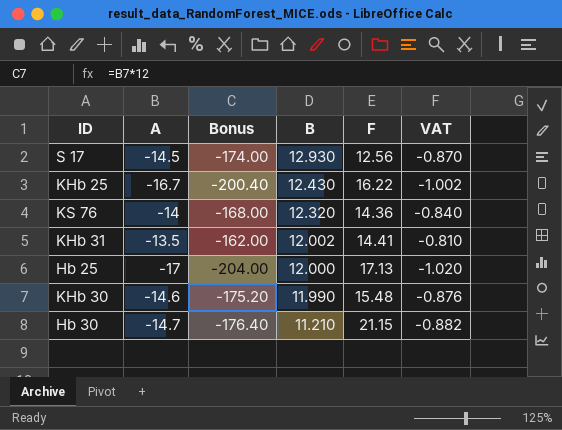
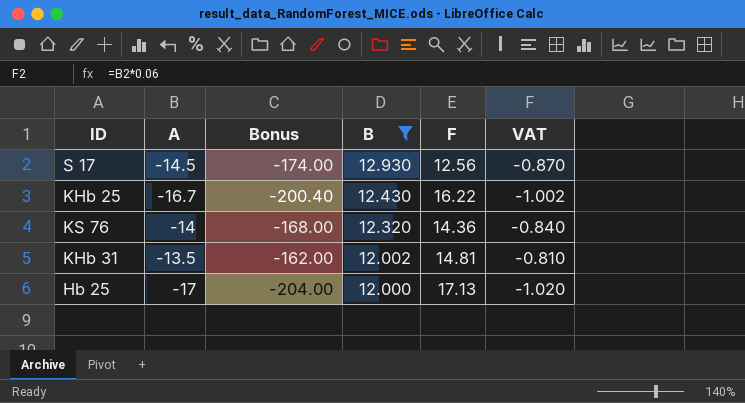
filter: none -> B >= 12.000
KHb 31 | F: 14.41 -> 14.81

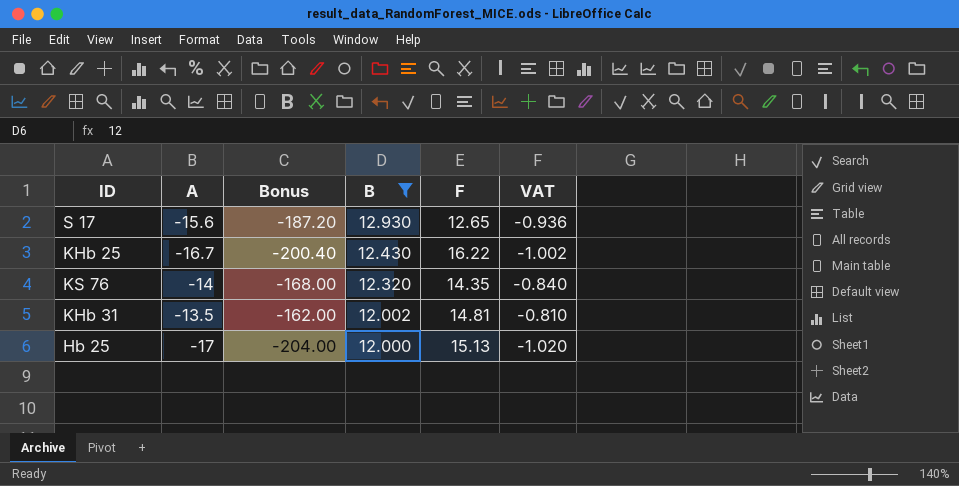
S 17 | A: -14.5 -> -15.6
S 17 | Bonus: -174.00 -> -187.20
S 17 | F: 12.56 -> 12.65
S 17 | VAT: -0.870 -> -0.936
KS 76 | F: 14.36 -> 14.35
Hb 25 | F: 17.13 -> 15.13

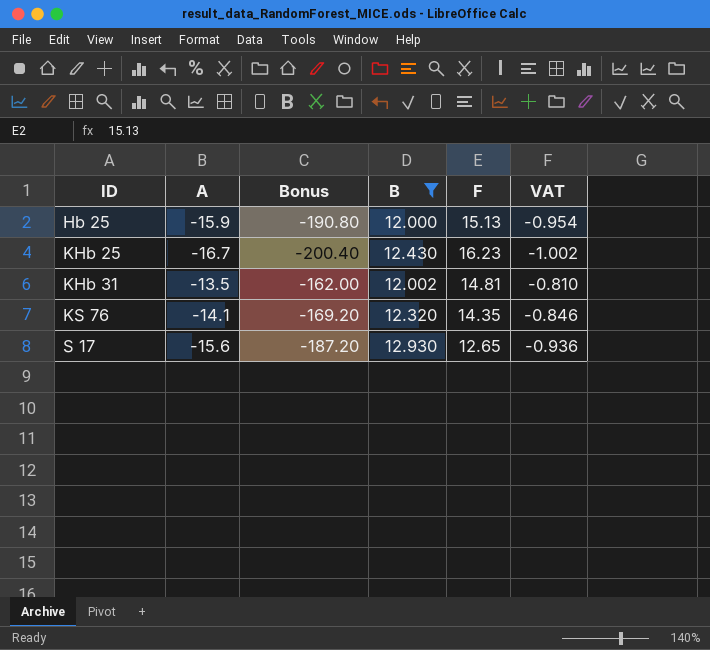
row order: B descending -> ID ascending
Hb 25 | A: -17 -> -15.9
Hb 25 | Bonus: -204.00 -> -190.80
Hb 25 | VAT: -1.020 -> -0.954
KHb 25 | F: 16.22 -> 16.23
KS 76 | A: -14 -> -14.1
KS 76 | Bonus: -168.00 -> -169.20
KS 76 | VAT: -0.840 -> -0.846

